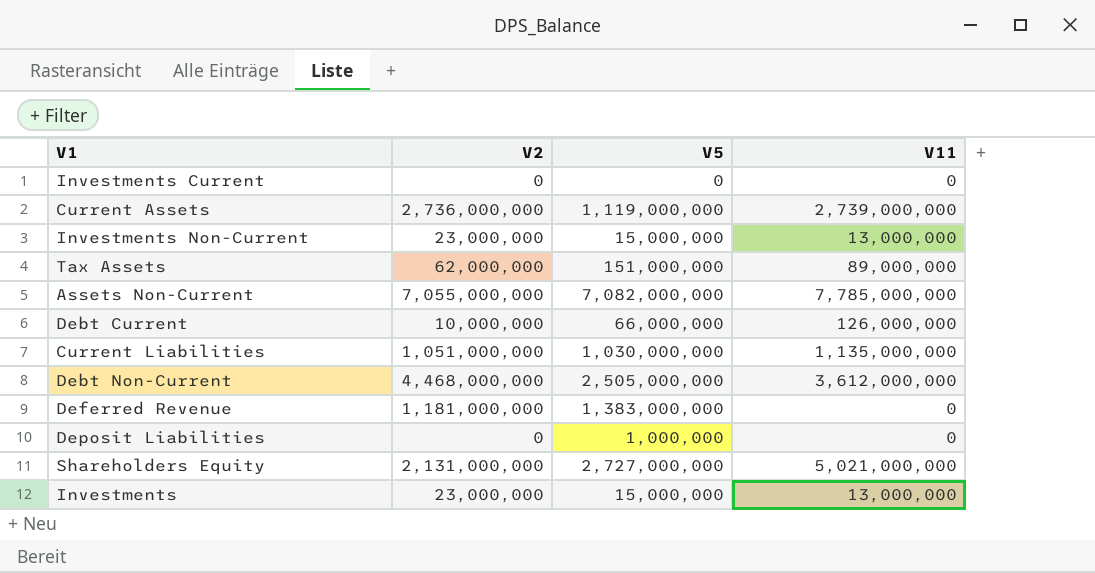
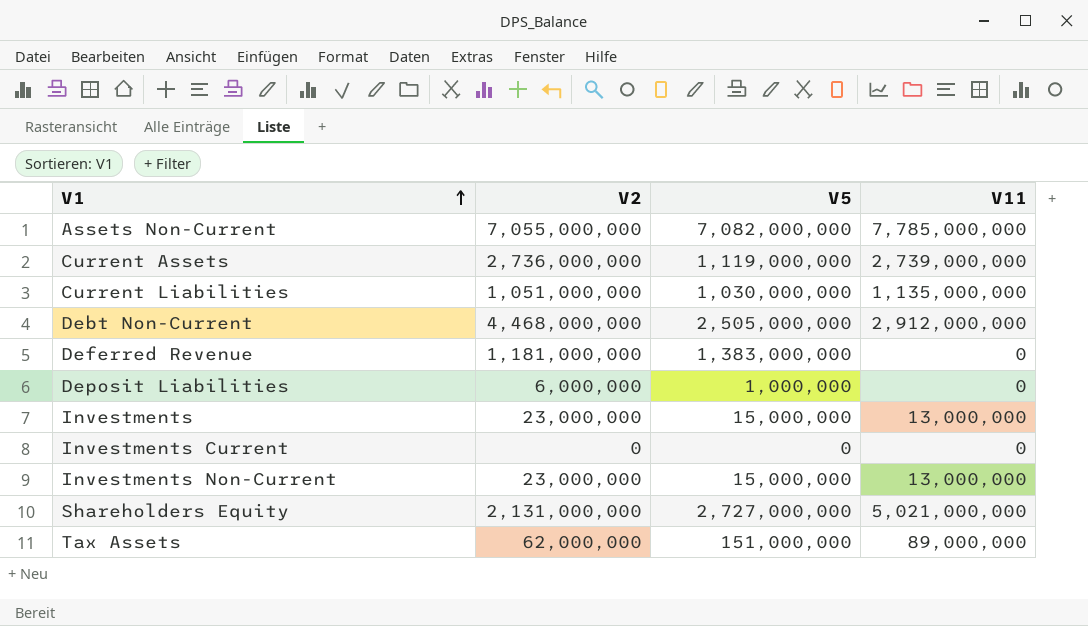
row order: none -> V1 ascending
row Debt Current: 10,000,000 | 66,000,000 | 126,000,000 -> none
Debt Non-Current | V11: 3,612,000,000 -> 2,912,000,000
Deposit Liabilities | V2: 0 -> 6,000,000

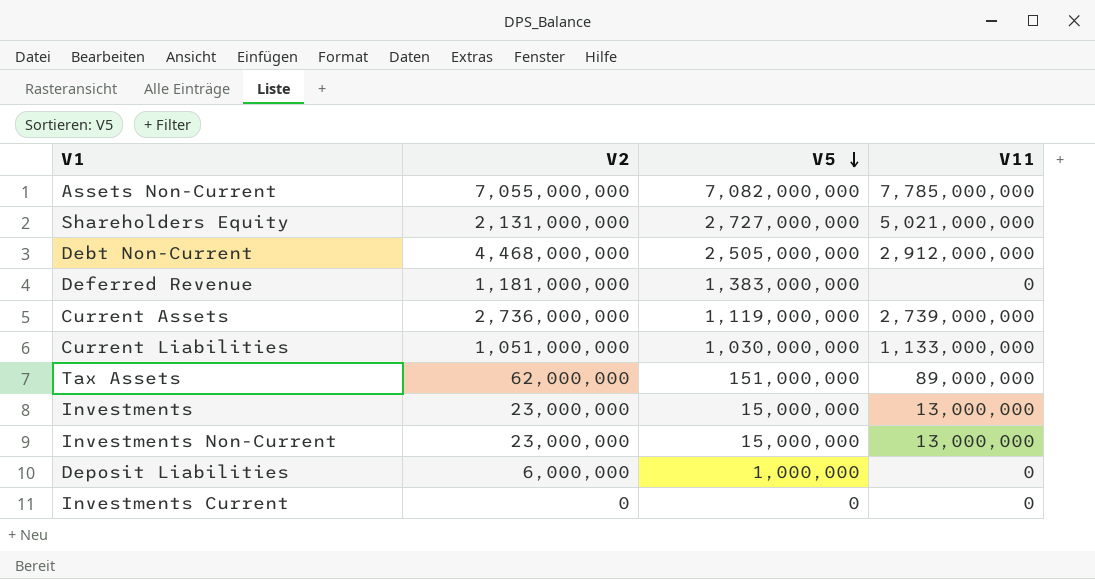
row order: V1 ascending -> V5 descending
Current Liabilities | V11: 1,135,000,000 -> 1,133,000,000

